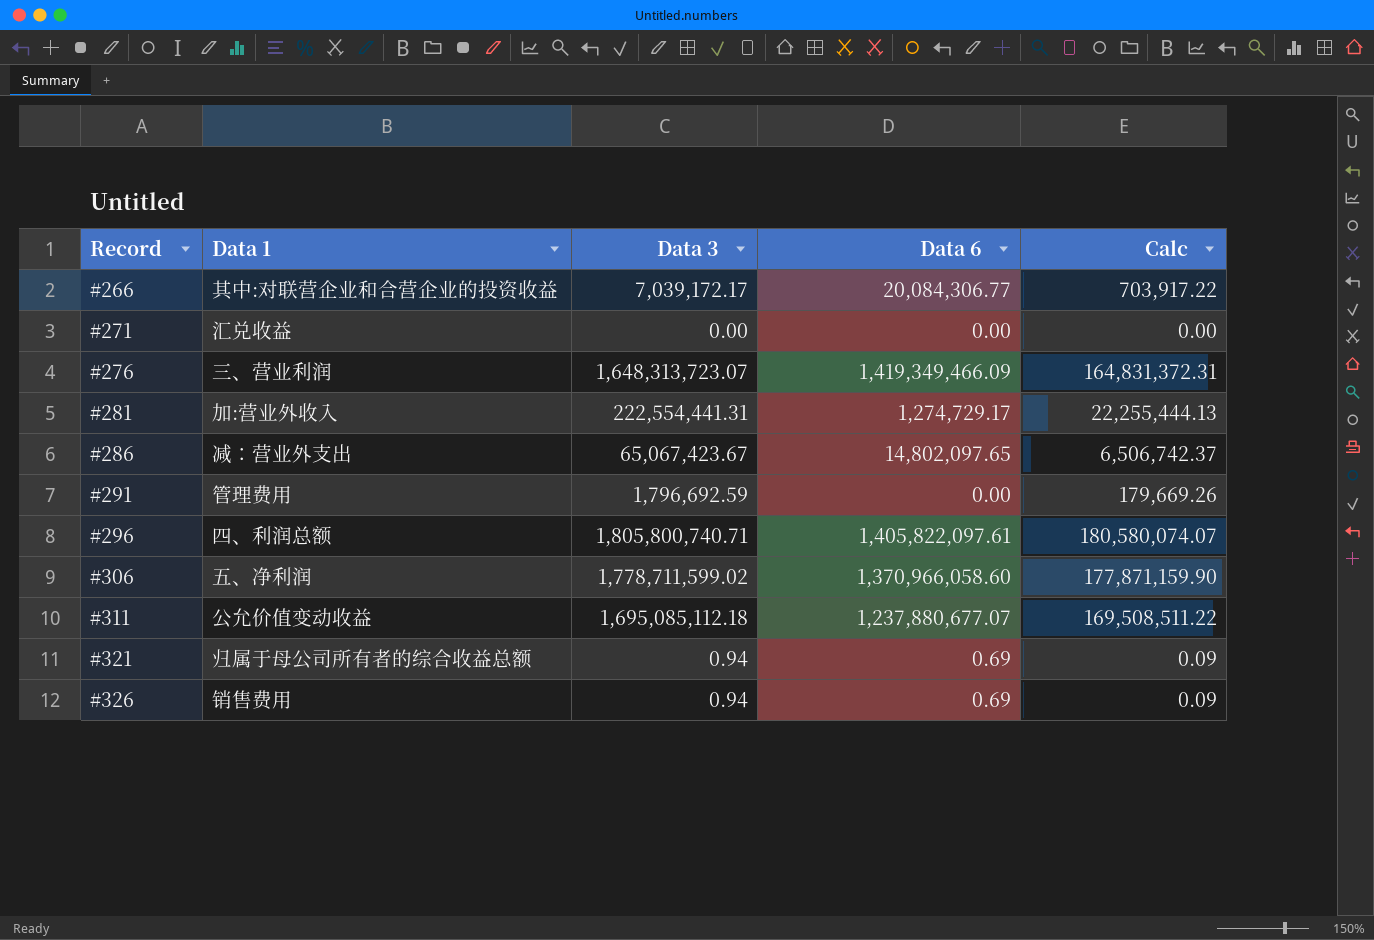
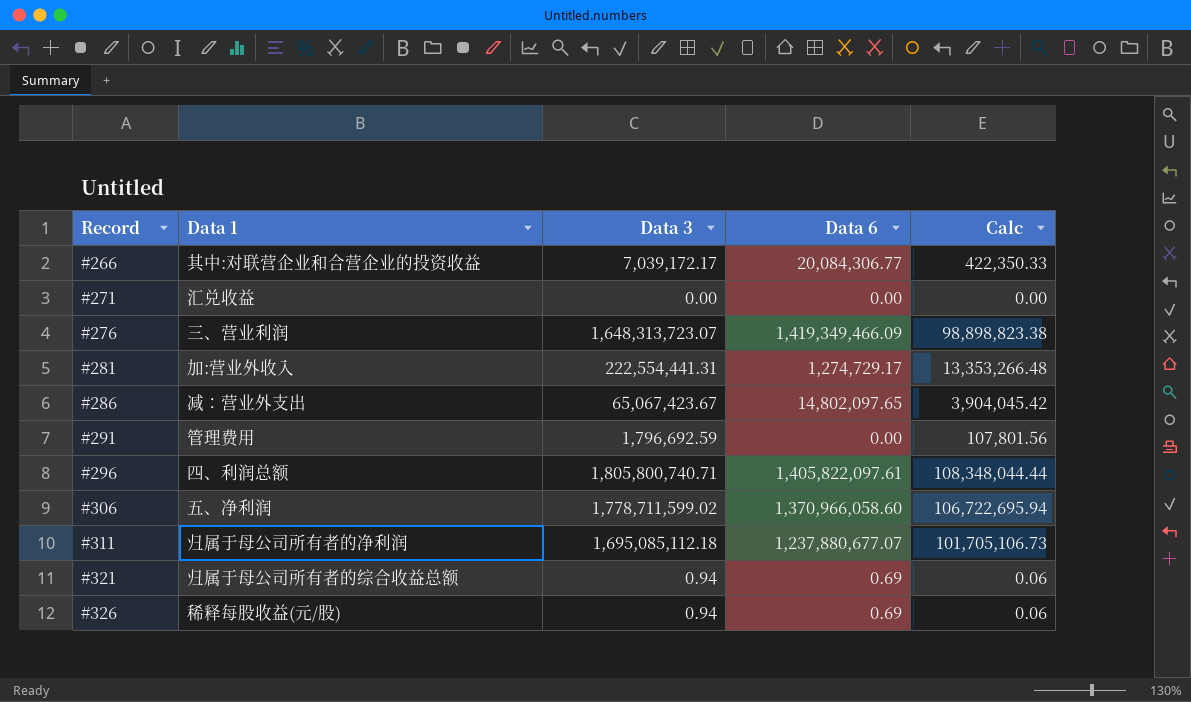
column Calc | formula: [Data 3] * 0.1 -> [Data 3] * 0.06
#311 | Data 1: 公允价值变动收益 -> 归属于母公司所有者的净利润
#326 | Data 1: 销售费用 -> 稀释每股收益(元/股)

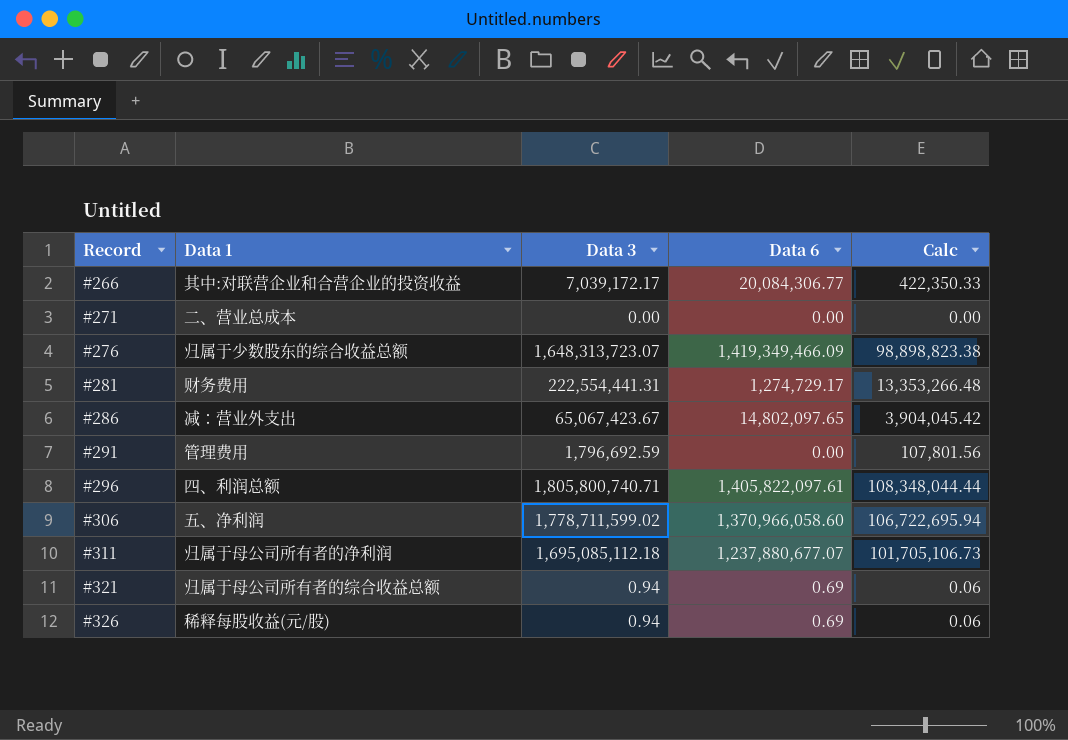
#271 | Data 1: 汇兑收益 -> 二、营业总成本
#276 | Data 1: 三、营业利润 -> 归属于少数股东的综合收益总额
#281 | Data 1: 加:营业外收入 -> 财务费用

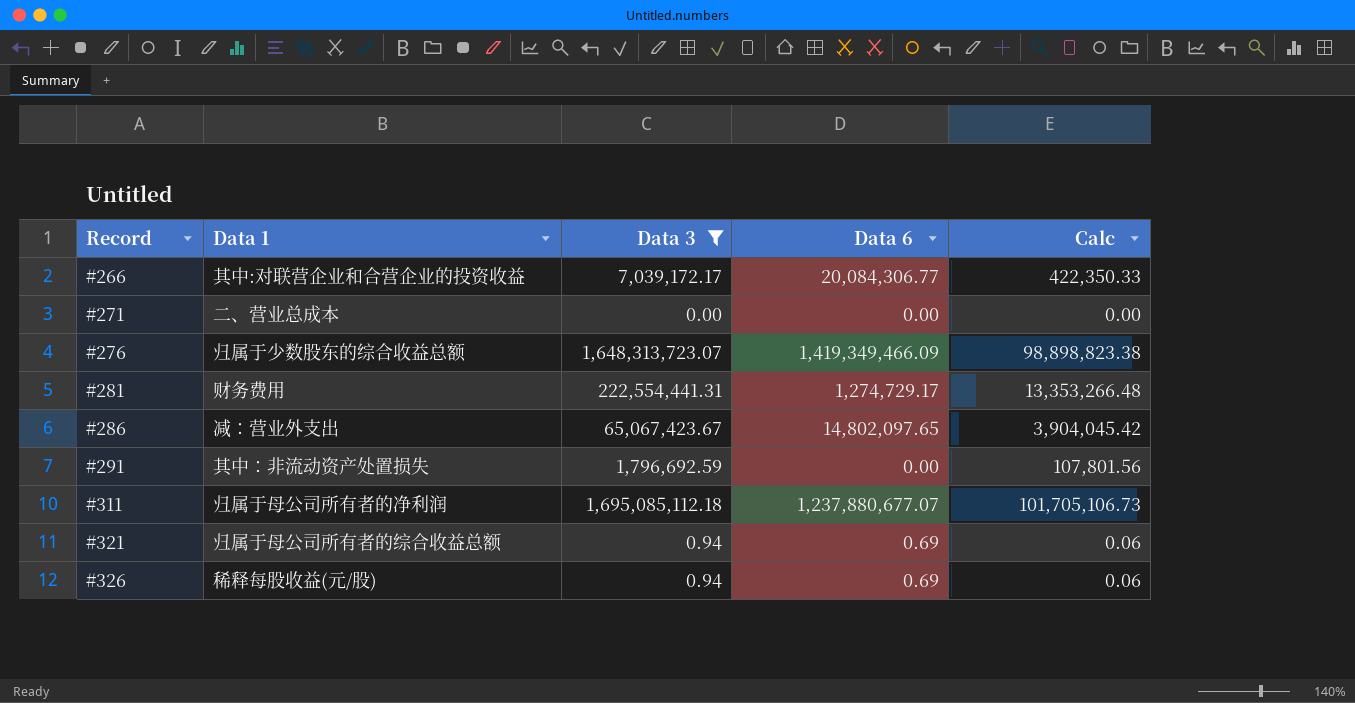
filter: none -> Data 3 <= 1,695,085,112.18
#291 | Data 1: 管理费用 -> 其中：非流动资产处置损失

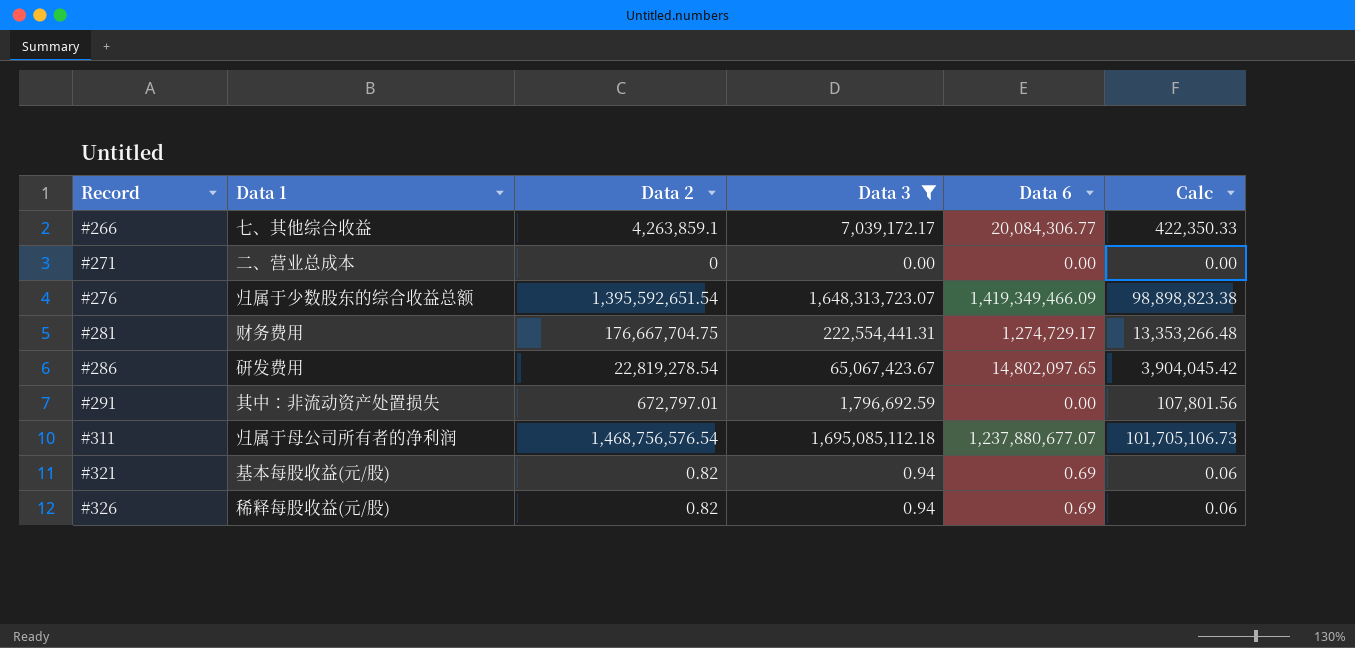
column Data 2 | position: none -> 3
#266 | Data 1: 其中:对联营企业和合营企业的投资收益 -> 七、其他综合收益
#286 | Data 1: 减：营业外支出 -> 研发费用
#321 | Data 1: 归属于母公司所有者的综合收益总额 -> 基本每股收益(元/股)

